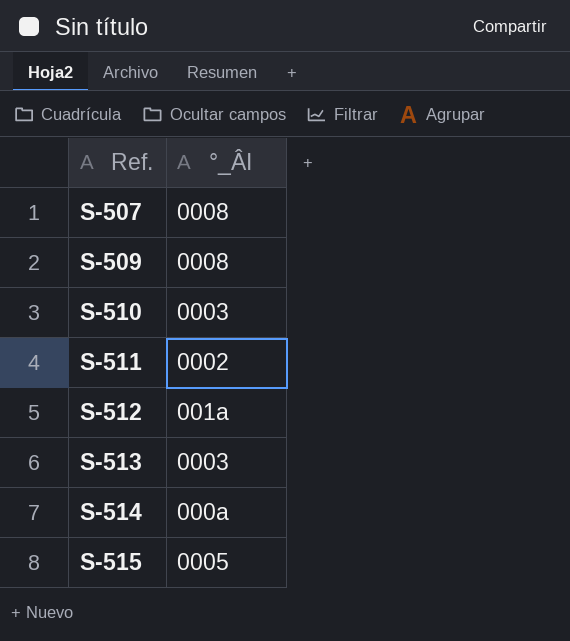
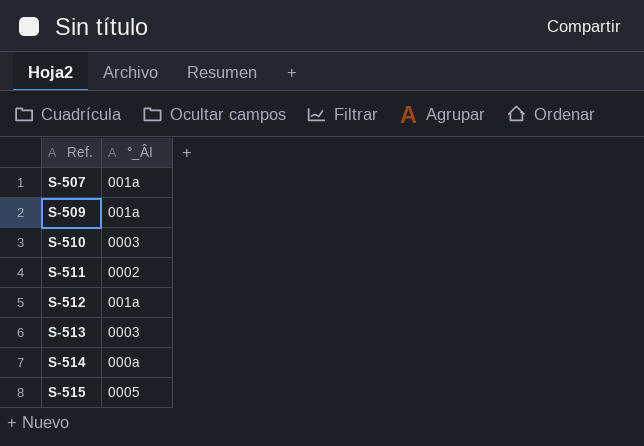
S-507 | °_ÂI: 0008 -> 001a
S-509 | °_ÂI: 0008 -> 001a

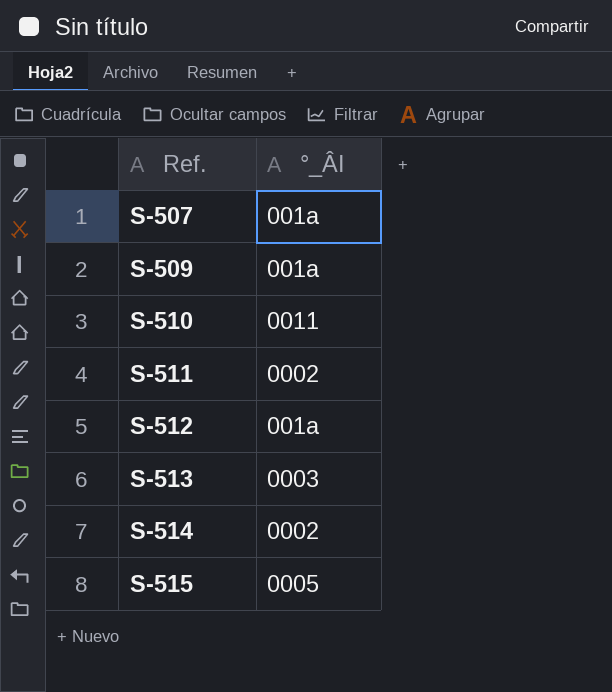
S-510 | °_ÂI: 0003 -> 0011
S-514 | °_ÂI: 000a -> 0002

